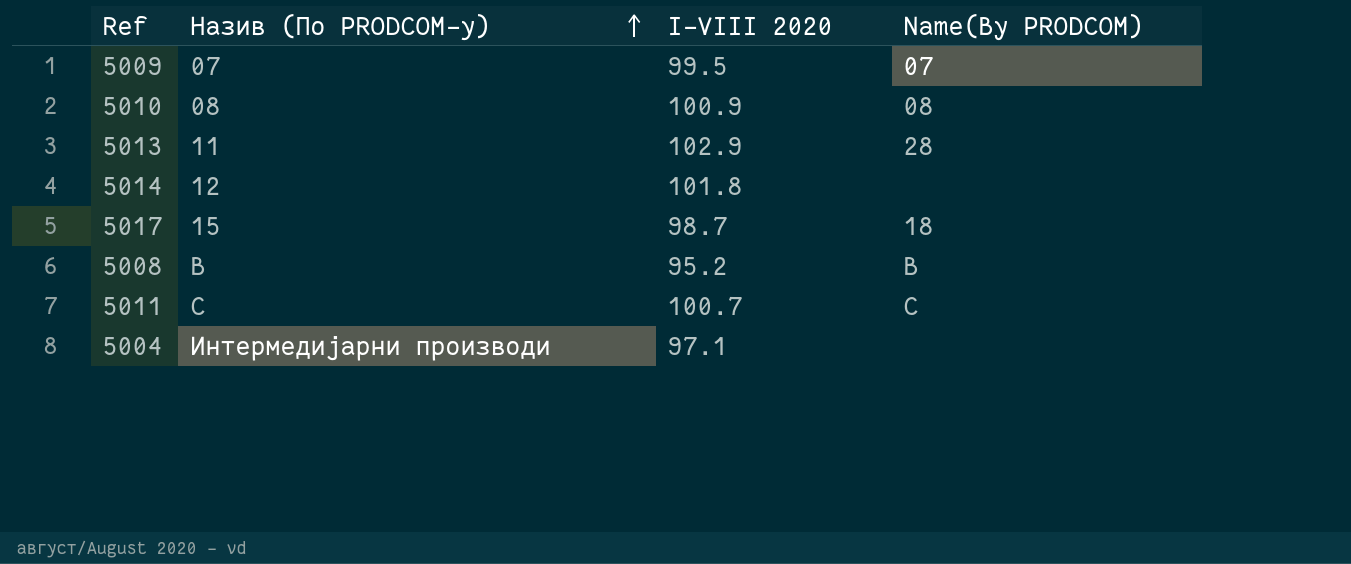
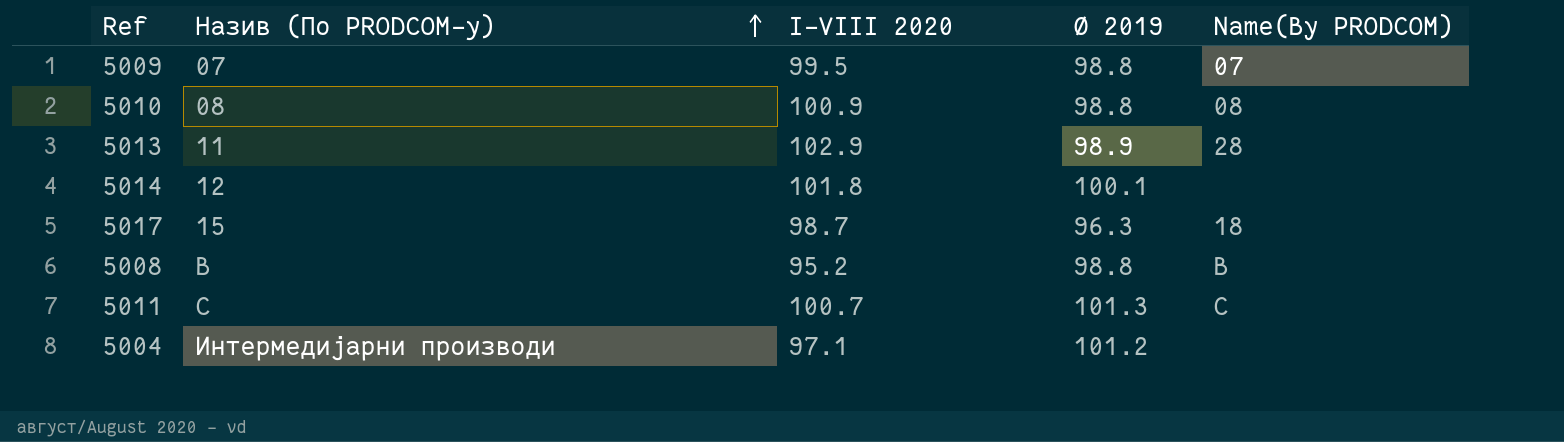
column Ø 2019 | position: none -> 4

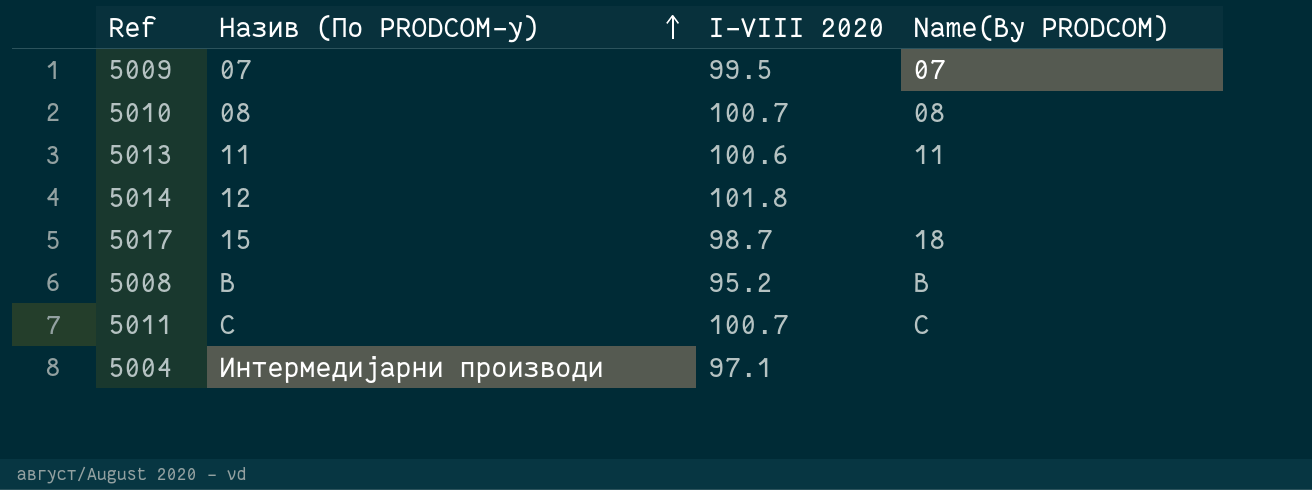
column Ø 2019 | position: 4 -> none
5010 | I-VIII 2020: 100.9 -> 100.7
5013 | I-VIII 2020: 102.9 -> 100.6
5013 | Name(By PRODCOM): 28 -> 11

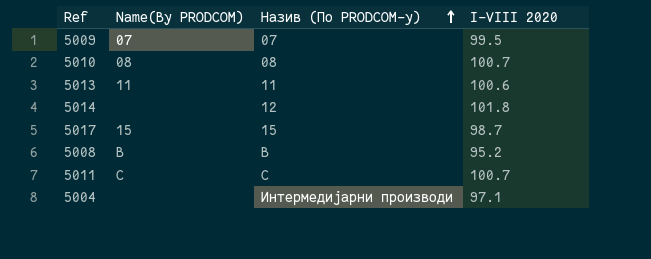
column Name(By PRODCOM) | position: 4 -> 2
5017 | Name(By PRODCOM): 18 -> 15

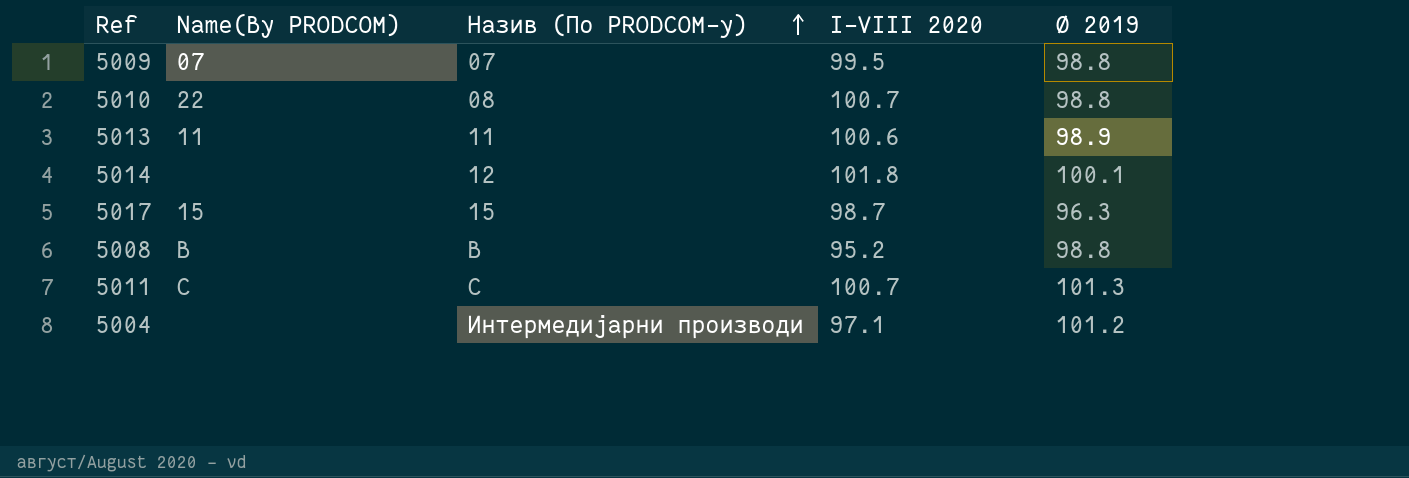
column Ø 2019 | position: none -> 5
5010 | Name(By PRODCOM): 08 -> 22

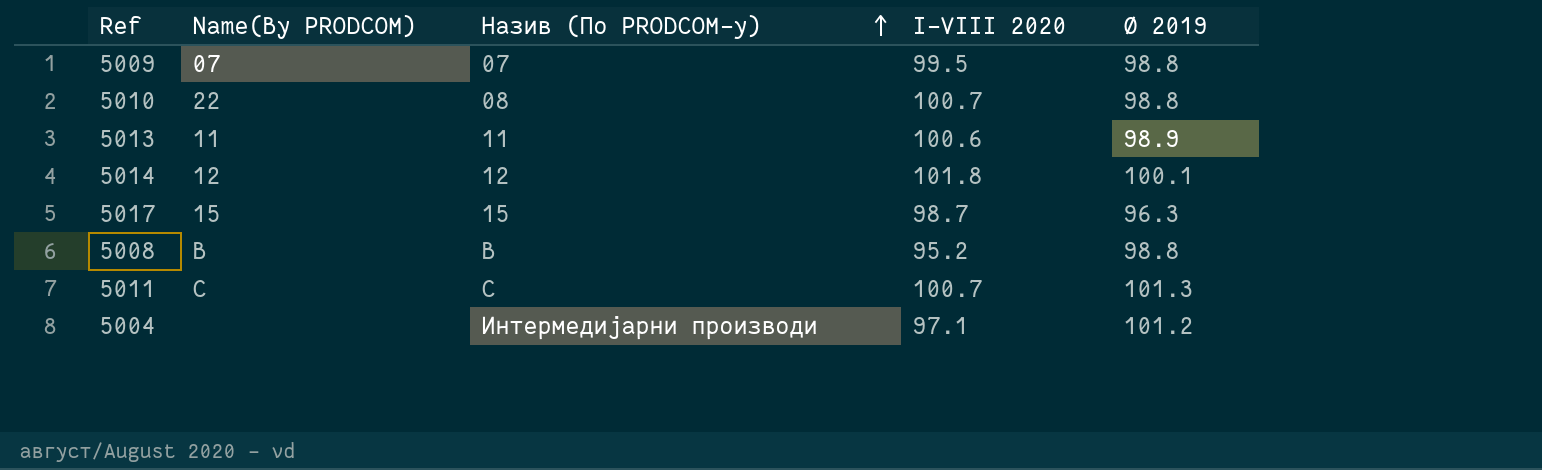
5014 | Name(By PRODCOM): none -> 12

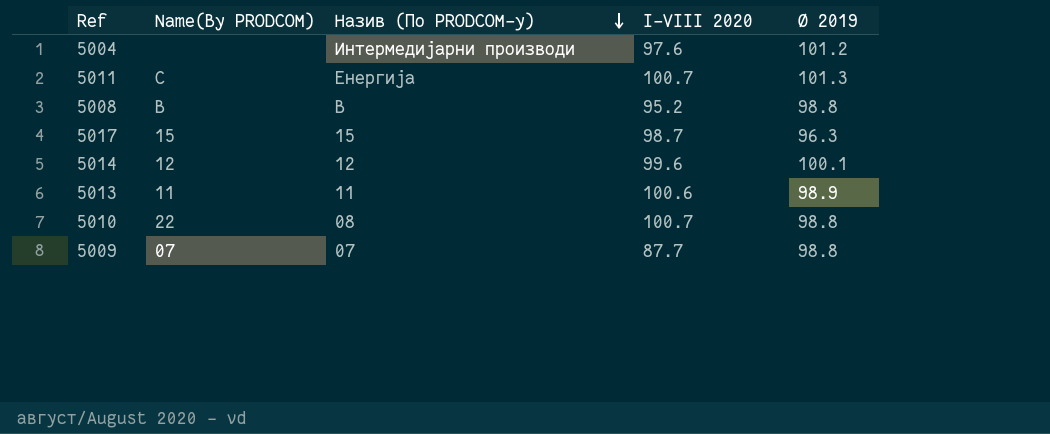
row order: Назив (Пo PRODCOM-у) ascending -> Назив (Пo PRODCOM-у) descending
5004 | I-VIII 2020: 97.1 -> 97.6
5011 | Назив (Пo PRODCOM-у): C -> Енергија
5014 | I-VIII 2020: 101.8 -> 99.6
5009 | I-VIII 2020: 99.5 -> 87.7

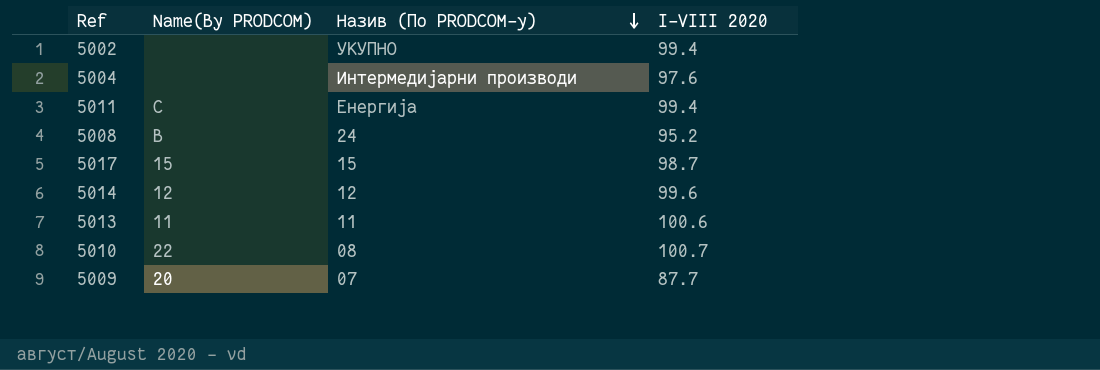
column Ø 2019 | position: 5 -> none
row 5002: none -> none | УКУПНО | 99.4
5011 | I-VIII 2020: 100.7 -> 99.4
5008 | Назив (Пo PRODCOM-у): B -> 24
5009 | Name(By PRODCOM): 07 -> 20

